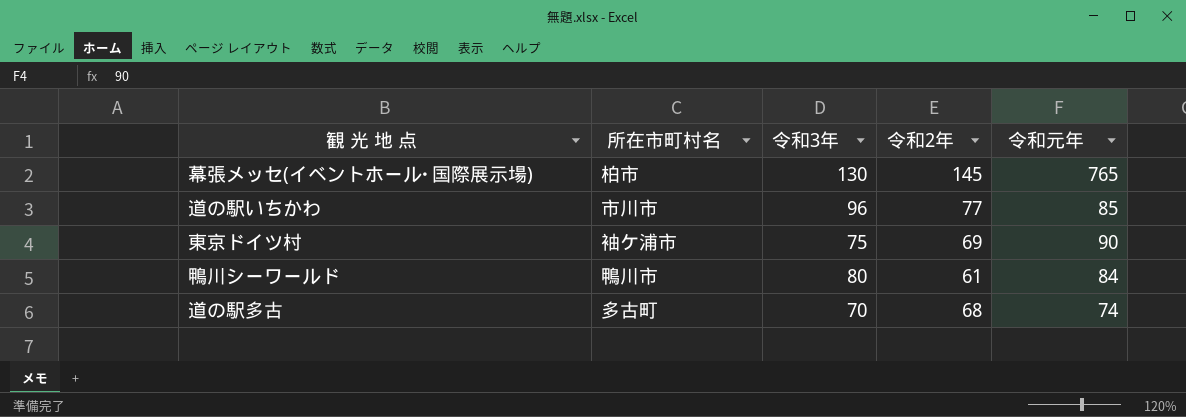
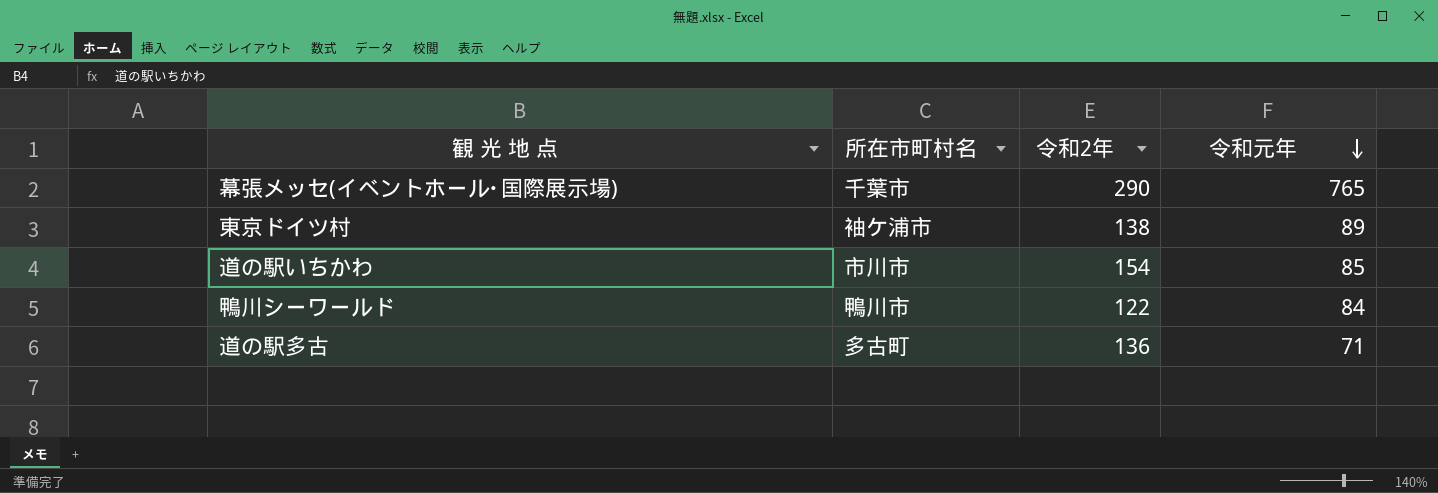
row order: none -> 令和元年 descending
column 令和3年 | position: 3 -> none
幕張メッセ(イベントホール･国際展示場) | 所在市町村名: 柏市 -> 千葉市
幕張メッセ(イベントホール･国際展示場) | 令和2年: 145 -> 290
東京ドイツ村 | 令和2年: 69 -> 138
東京ドイツ村 | 令和元年: 90 -> 89
道の駅いちかわ | 令和2年: 77 -> 154
鴨川シーワールド | 令和2年: 61 -> 122
道の駅多古 | 令和2年: 68 -> 136
道の駅多古 | 令和元年: 74 -> 71

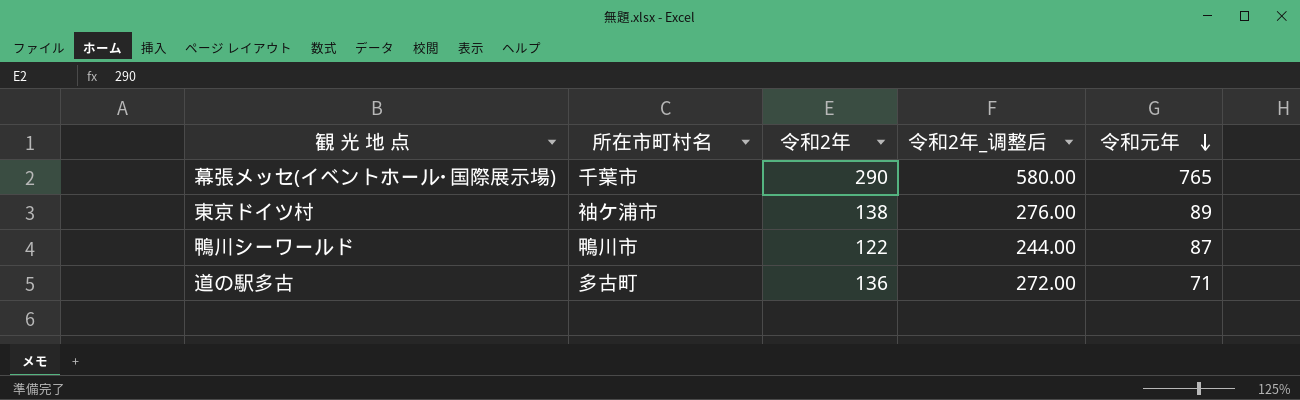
column 令和2年_调整后 | formula: none -> [令和2年] * 2
row 道の駅いちかわ: 市川市 | 154 | 85 -> none
鴨川シーワールド | 令和元年: 84 -> 87

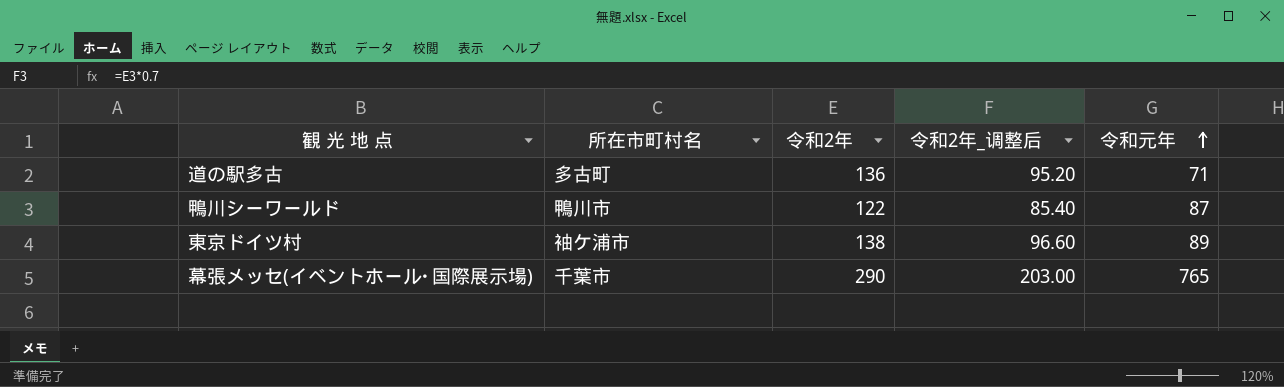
row order: 令和元年 descending -> 令和元年 ascending
column 令和2年_调整后 | formula: [令和2年] * 2 -> [令和2年] * 0.7

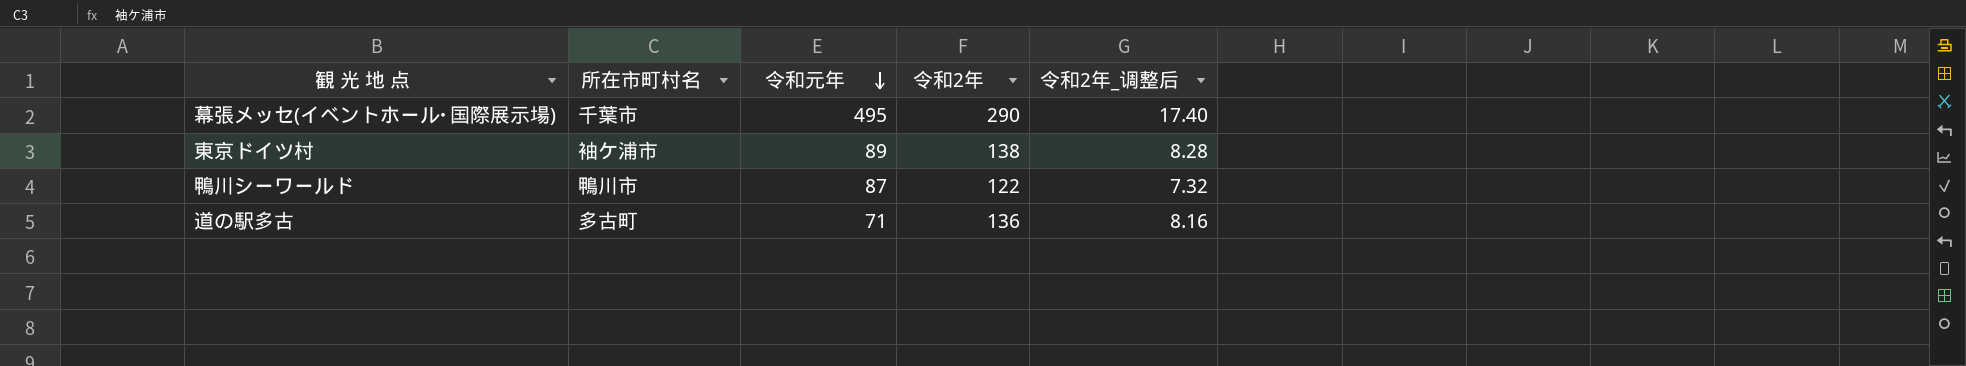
row order: 令和元年 ascending -> 令和元年 descending
column 令和元年 | position: 5 -> 3
column 令和2年_调整后 | formula: [令和2年] * 0.7 -> [令和2年] * 0.06
幕張メッセ(イベントホール･国際展示場) | 令和元年: 765 -> 495

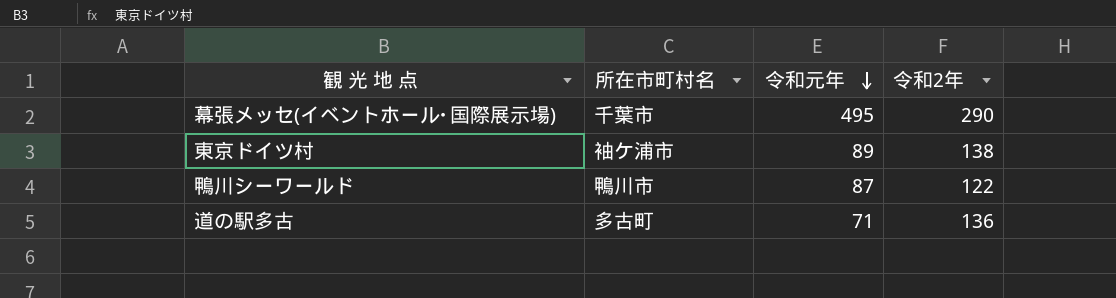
column 令和2年_调整后 | formula: [令和2年] * 0.06 -> none

